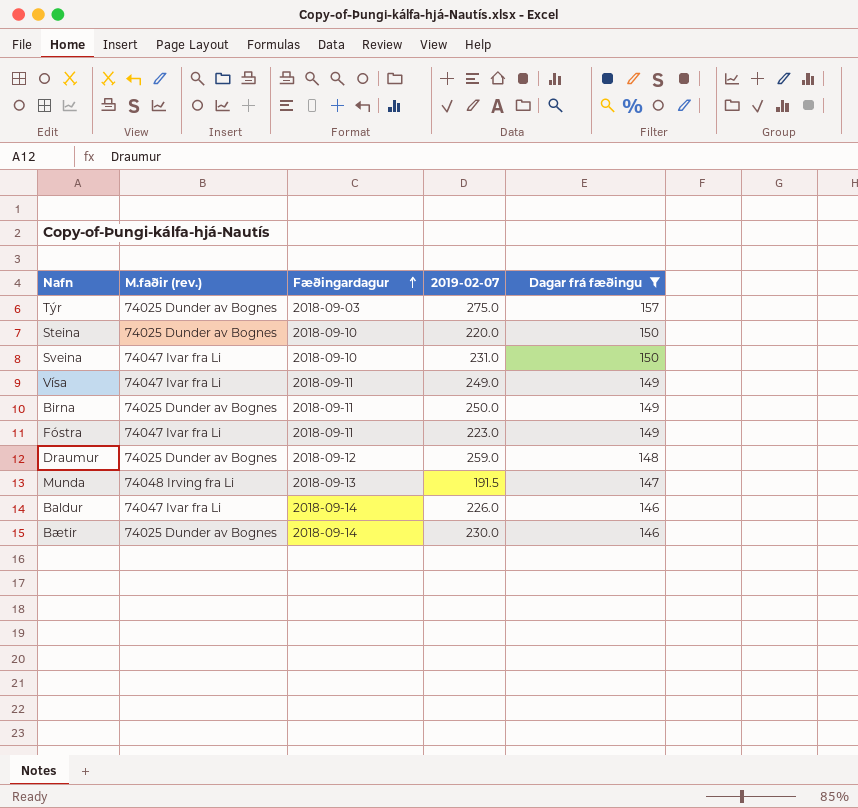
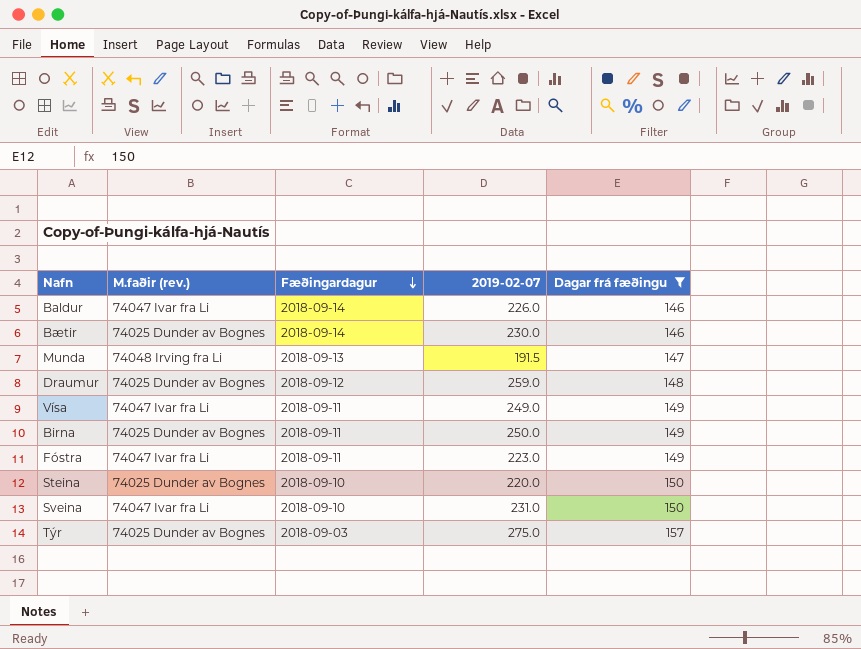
row order: Fæðingardagur ascending -> Fæðingardagur descending

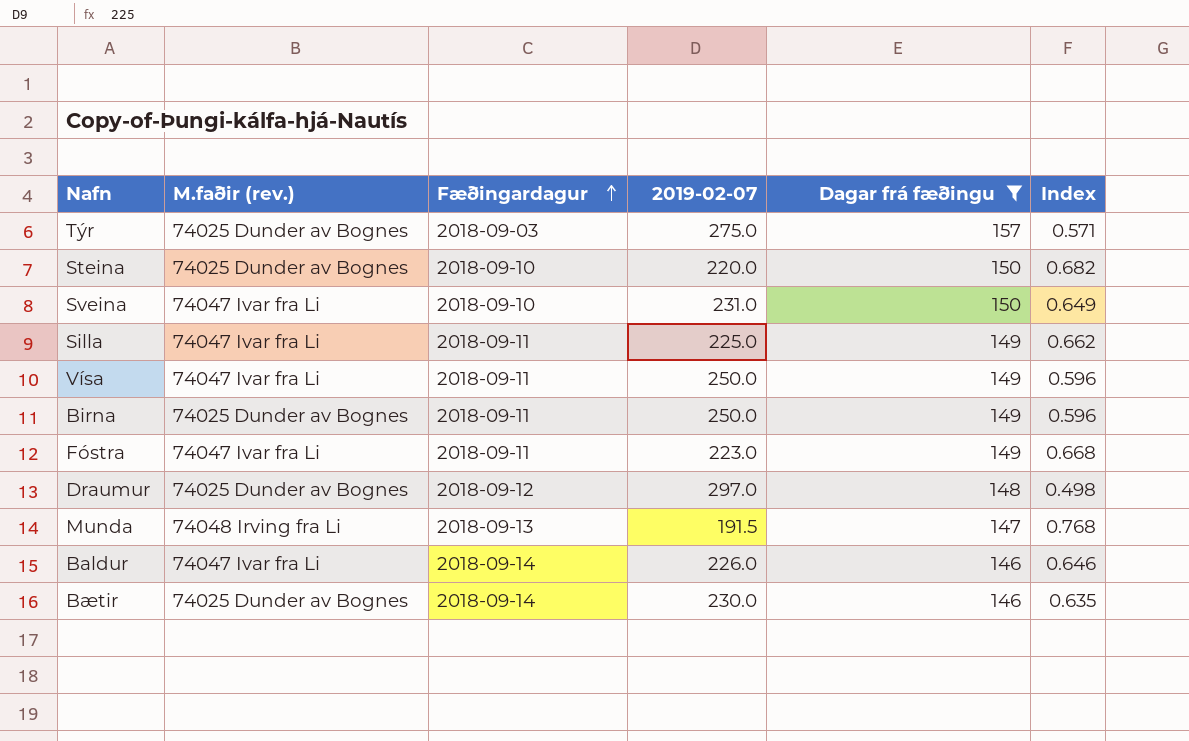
row order: Fæðingardagur descending -> Fæðingardagur ascending
column Index | formula: none -> [Dagar frá fæðingu] / [2019-02-07]
row Silla: none -> 74047 Ivar fra Li | 2018-09-11 | 225.0 | 149 | 0.662
Vísa | 2019-02-07: 249.0 -> 250.0
Draumur | 2019-02-07: 259.0 -> 297.0

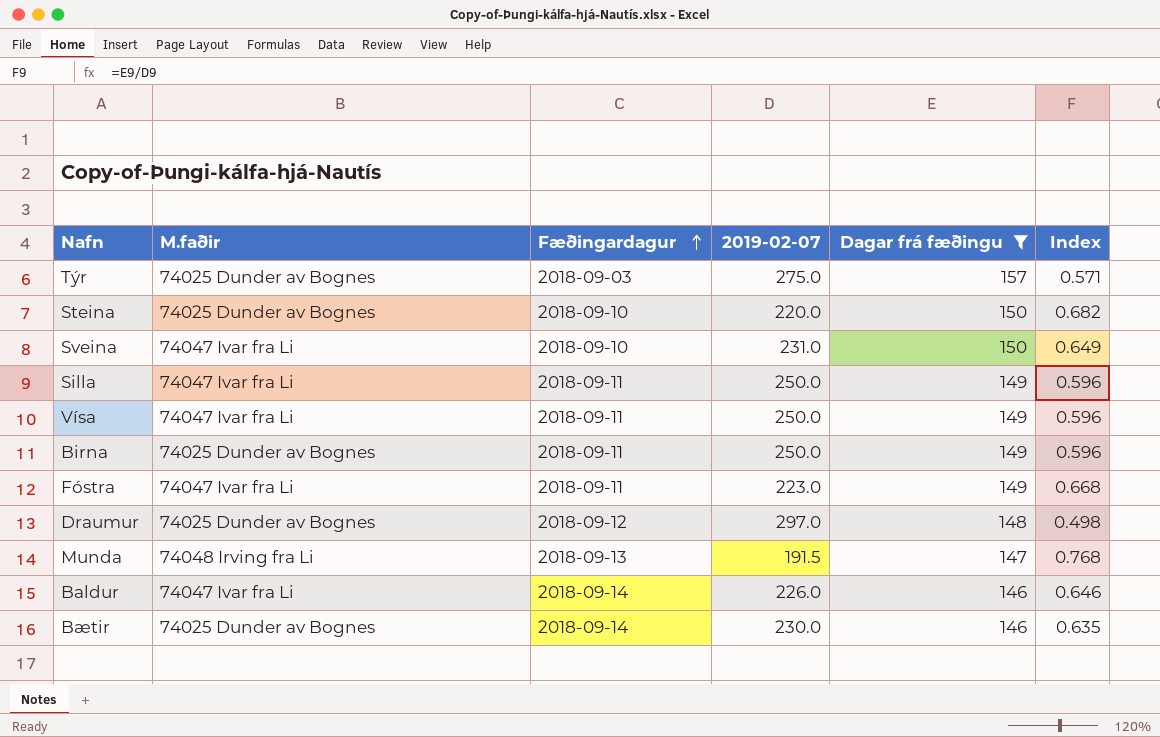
column name: M.faðir (rev.) -> M.faðir
Silla | 2019-02-07: 225.0 -> 250.0
Silla | Index: 0.662 -> 0.596

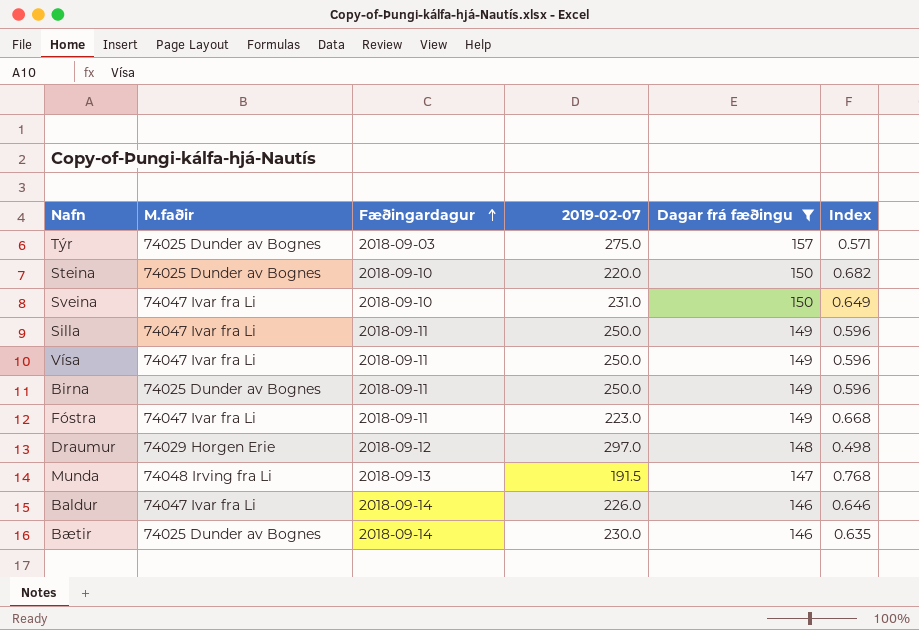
Draumur | M.faðir: 74025 Dunder av Bognes -> 74029 Horgen Erie

